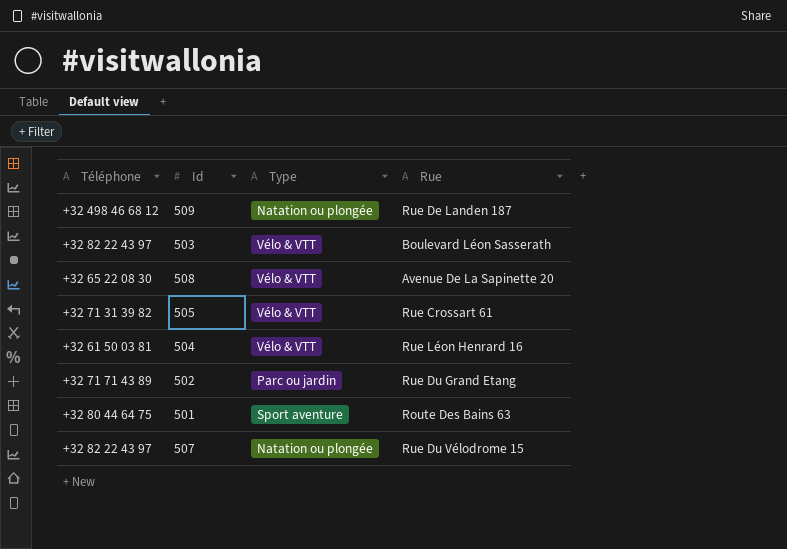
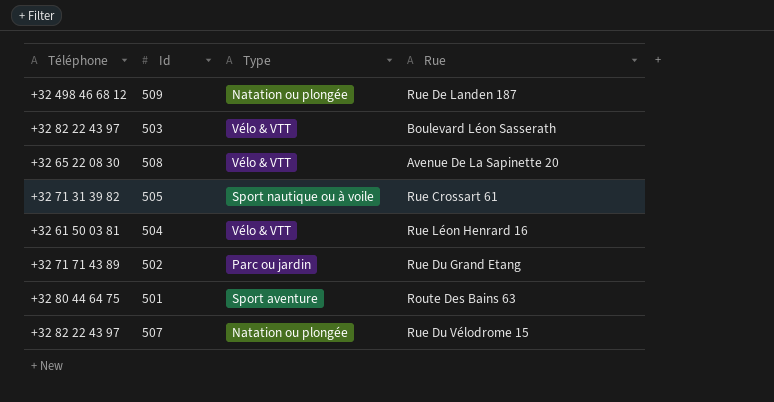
505 | Type: Vélo & VTT -> Sport nautique ou à voile

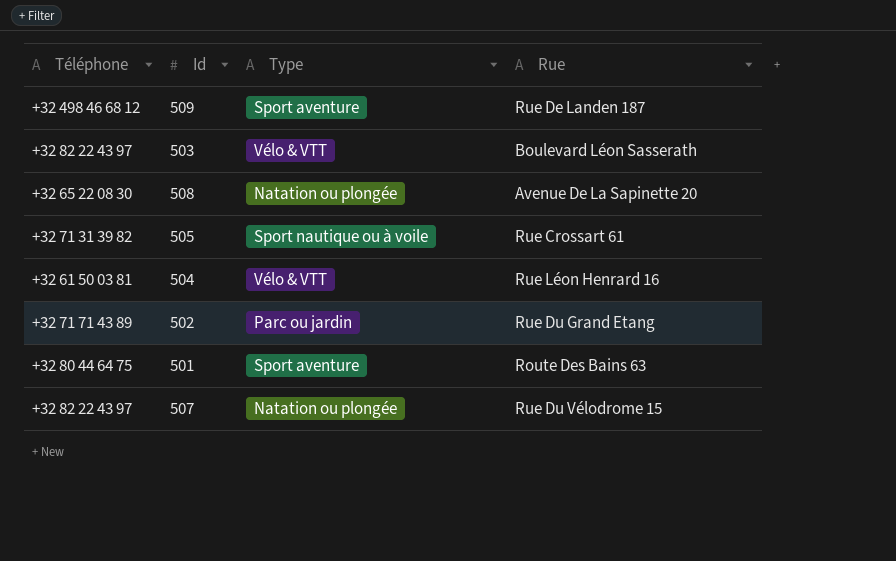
509 | Type: Natation ou plongée -> Sport aventure
508 | Type: Vélo & VTT -> Natation ou plongée

